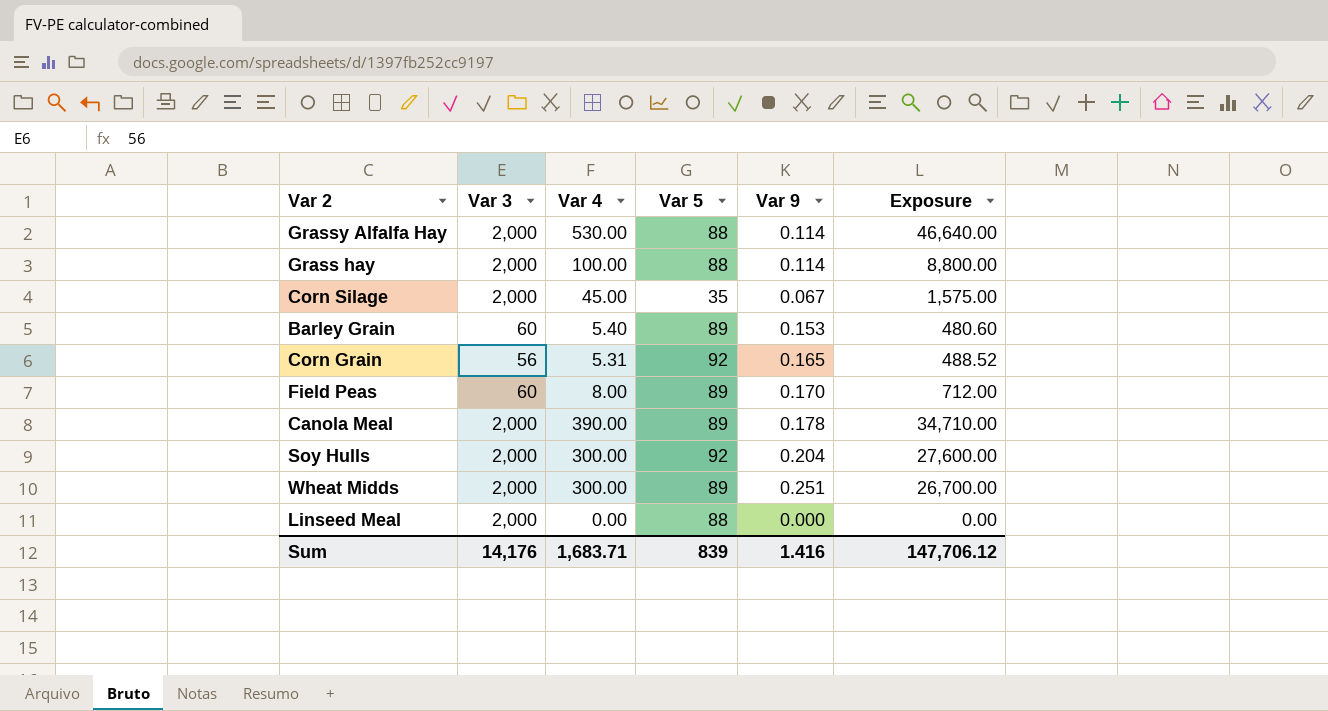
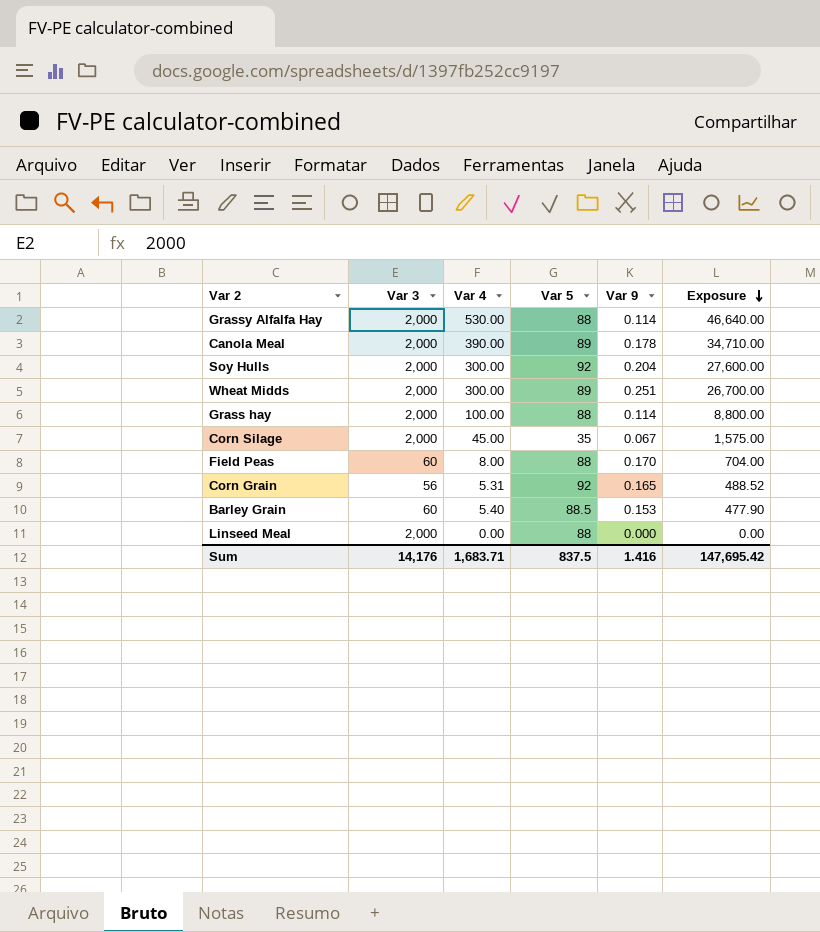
row order: none -> Exposure descending
Field Peas | Var 5: 89 -> 88
Field Peas | Exposure: 712.00 -> 704.00
Barley Grain | Var 5: 89 -> 88.5
Barley Grain | Exposure: 480.60 -> 477.90
Sum | Var 5: 839 -> 837.5
Sum | Exposure: 147,706.12 -> 147,695.42

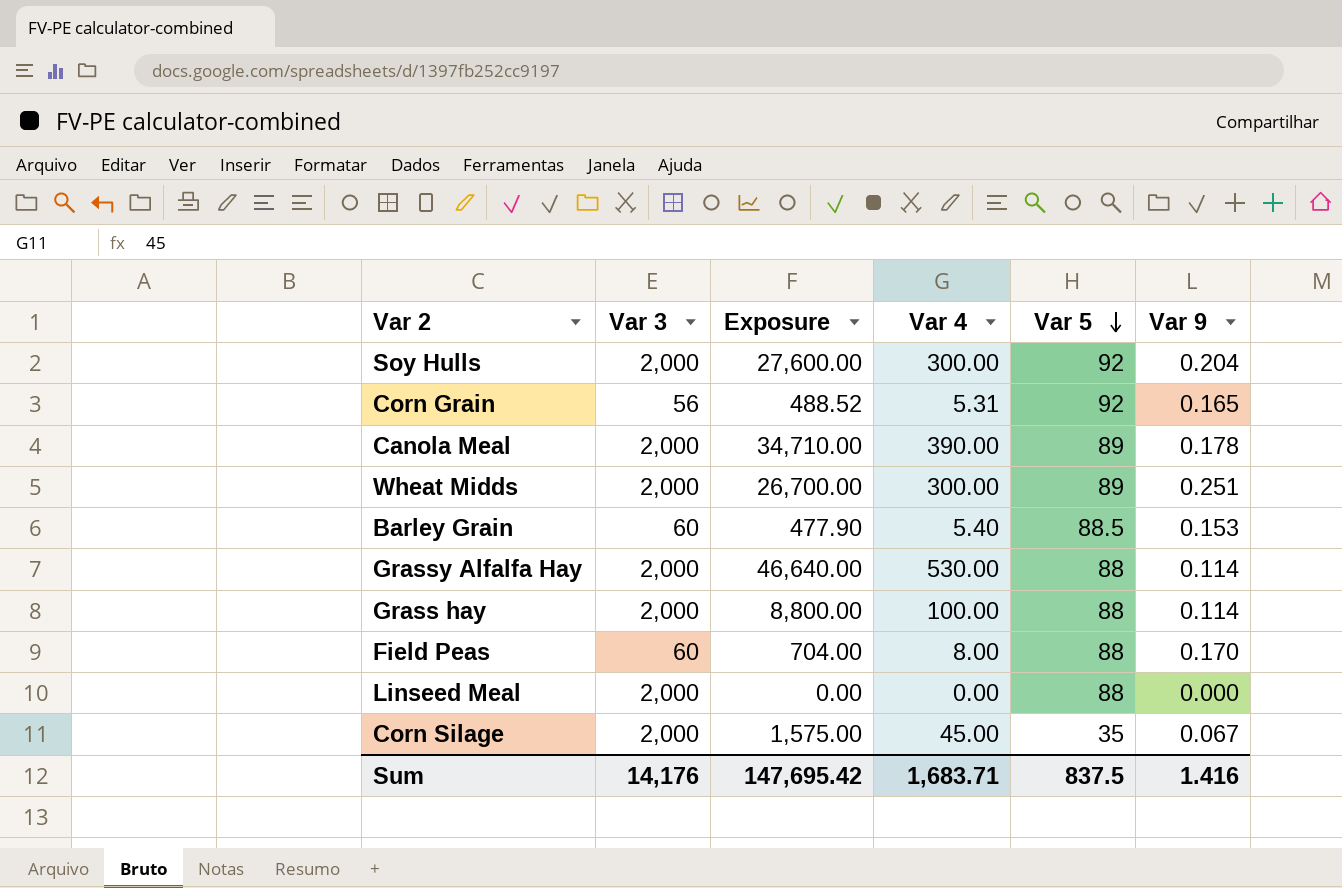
row order: Exposure descending -> Var 5 descending
column Exposure | position: 6 -> 3

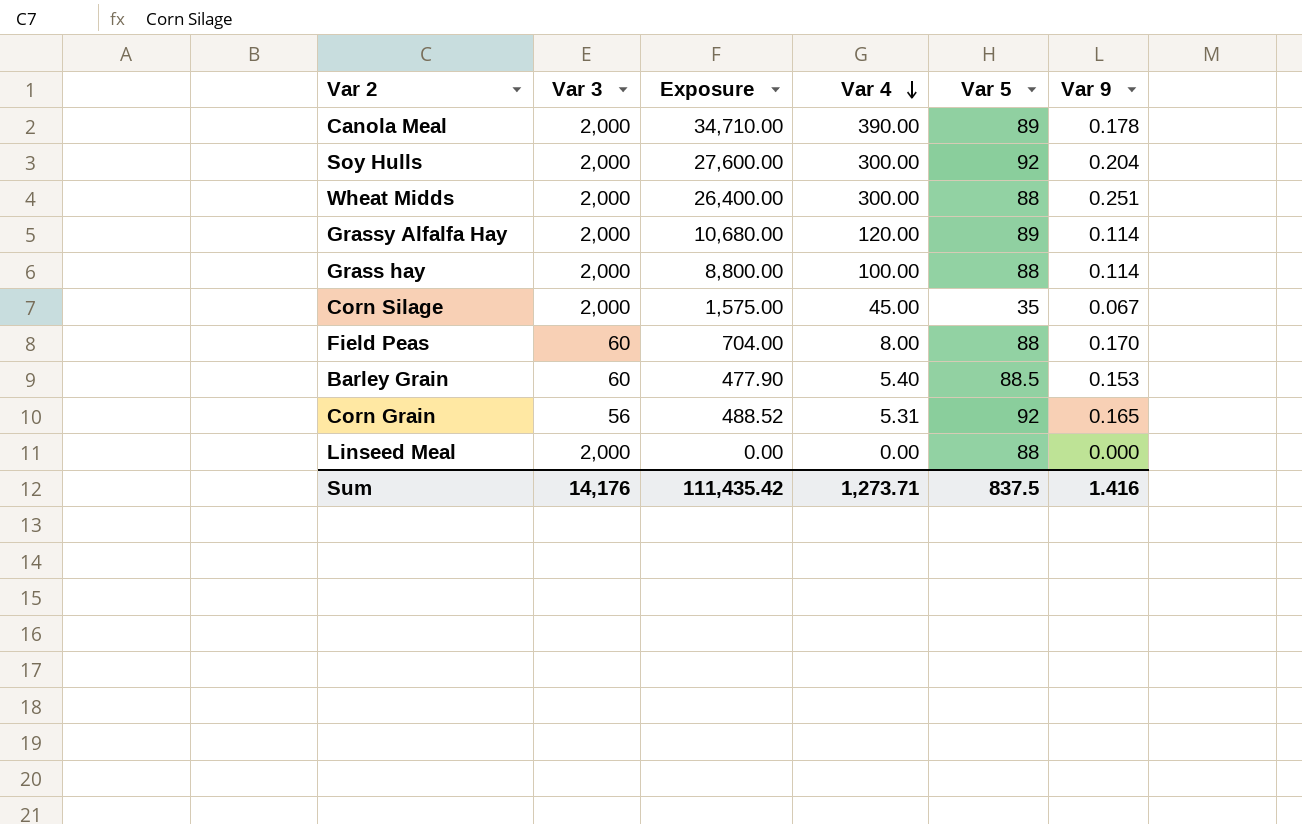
row order: Var 5 descending -> Var 4 descending
Wheat Midds | Exposure: 26,700.00 -> 26,400.00
Wheat Midds | Var 5: 89 -> 88
Grassy Alfalfa Hay | Exposure: 46,640.00 -> 10,680.00
Grassy Alfalfa Hay | Var 4: 530.00 -> 120.00
Grassy Alfalfa Hay | Var 5: 88 -> 89
Sum | Exposure: 147,695.42 -> 111,435.42
Sum | Var 4: 1,683.71 -> 1,273.71

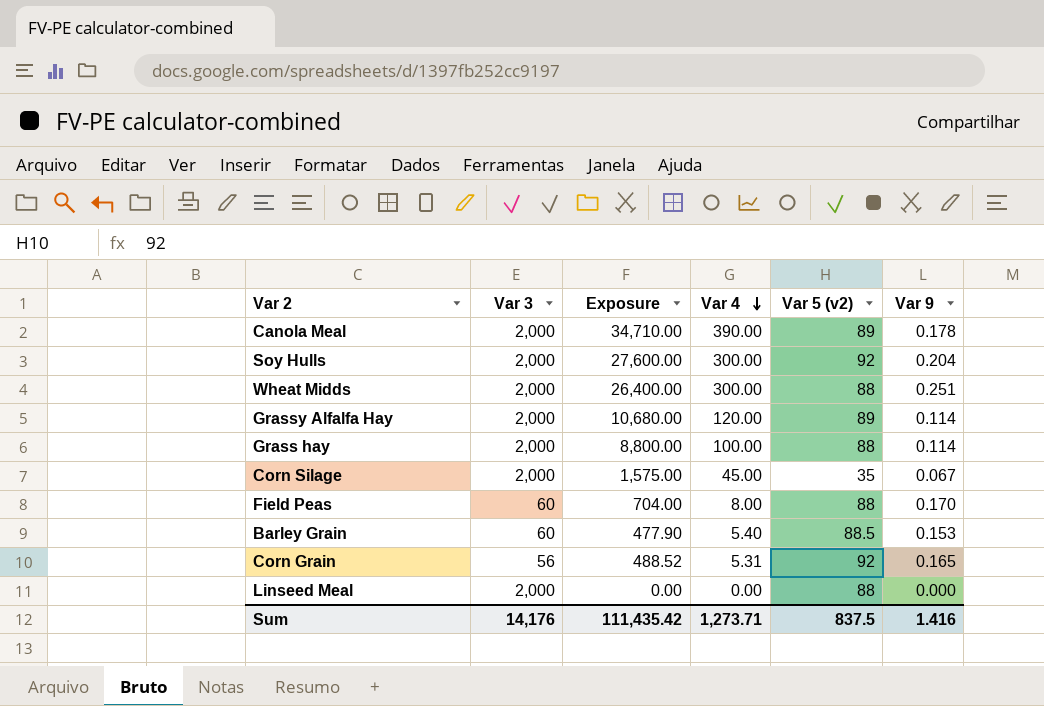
column name: Var 5 -> Var 5 (v2)

